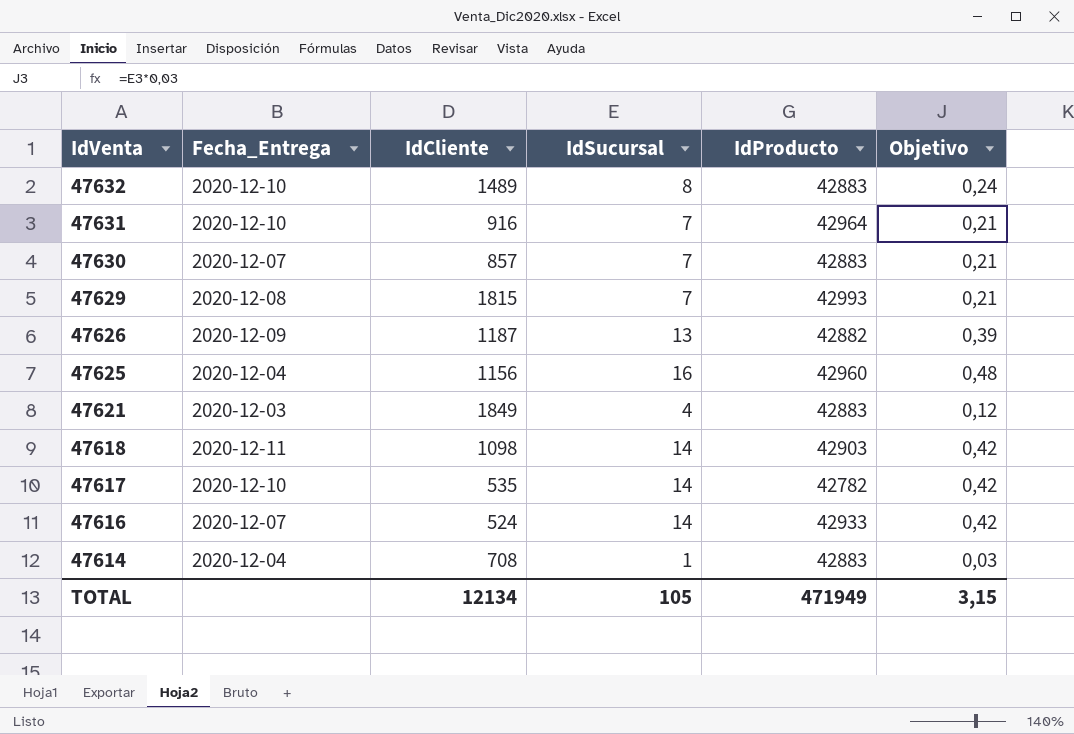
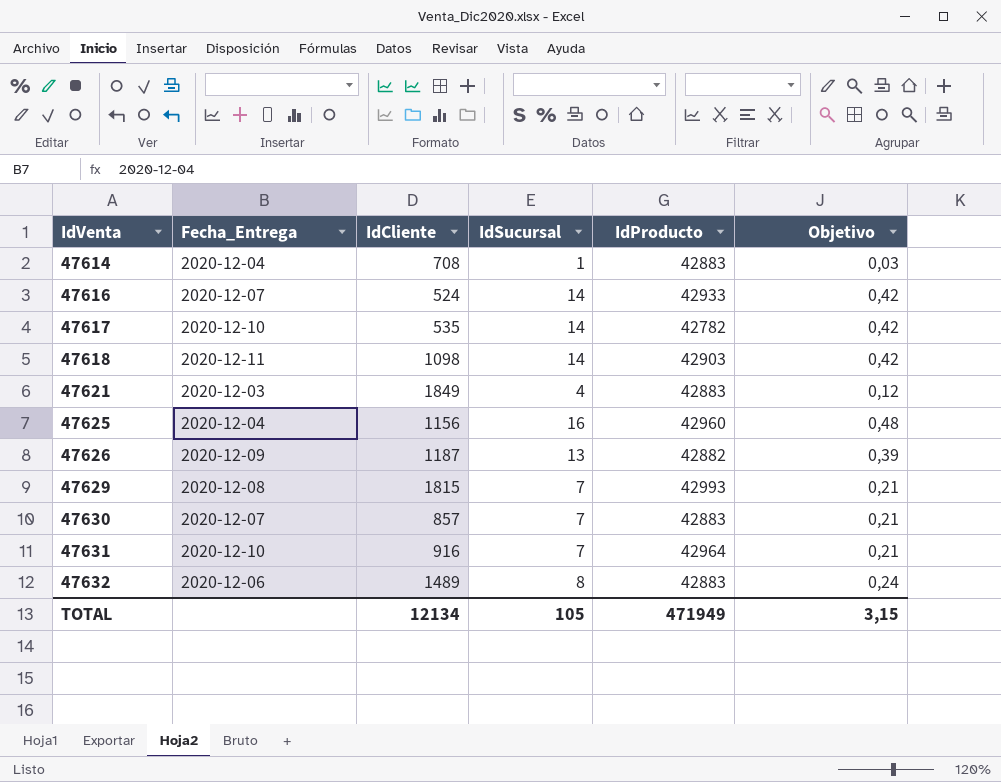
row order: IdVenta descending -> IdVenta ascending
47632 | Fecha_Entrega: 2020-12-10 -> 2020-12-06

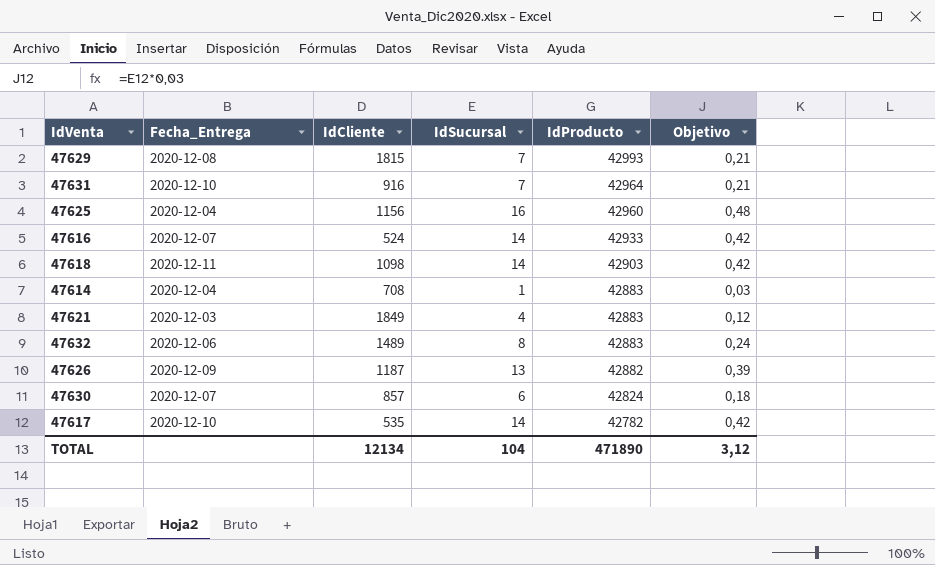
row order: IdVenta ascending -> IdProducto descending
47630 | IdSucursal: 7 -> 6
47630 | IdProducto: 42883 -> 42824
47630 | Objetivo: 0,21 -> 0,18
TOTAL | IdSucursal: 105 -> 104
TOTAL | IdProducto: 471949 -> 471890
TOTAL | Objetivo: 3,15 -> 3,12

